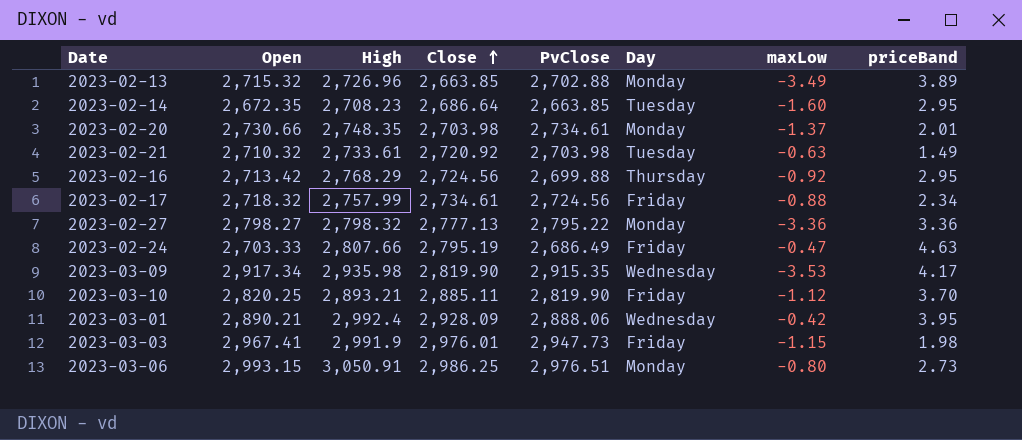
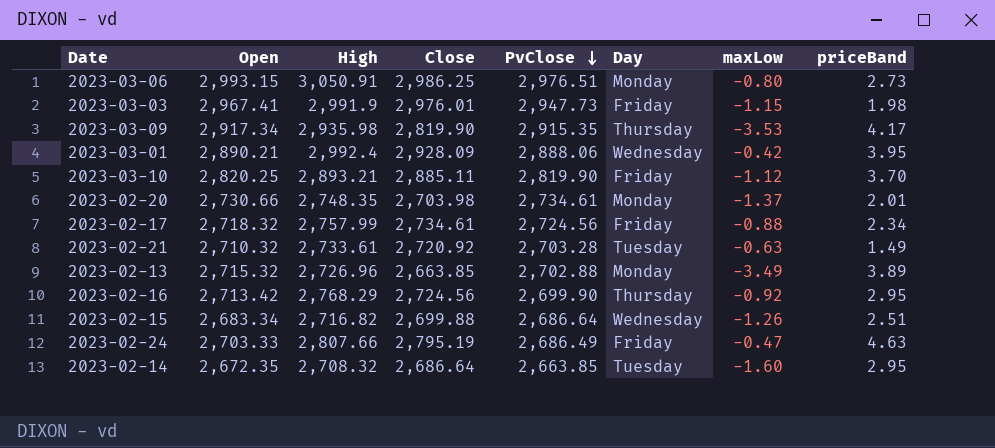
row order: Close ascending -> PvClose descending
row 2023-02-27: 2,798.27 | 2,798.32 | 2,777.13 | 2,795.22 | Monday | -3.36 | 3.36 -> none
2023-03-09 | Day: Wednesday -> Thursday
2023-02-21 | PvClose: 2,703.98 -> 2,703.28
2023-02-16 | PvClose: 2,699.88 -> 2,699.90
row 2023-02-15: none -> 2,683.34 | 2,716.82 | 2,699.88 | 2,686.64 | Wednesday | -1.26 | 2.51
2023-02-14 | High: 2,708.23 -> 2,708.32

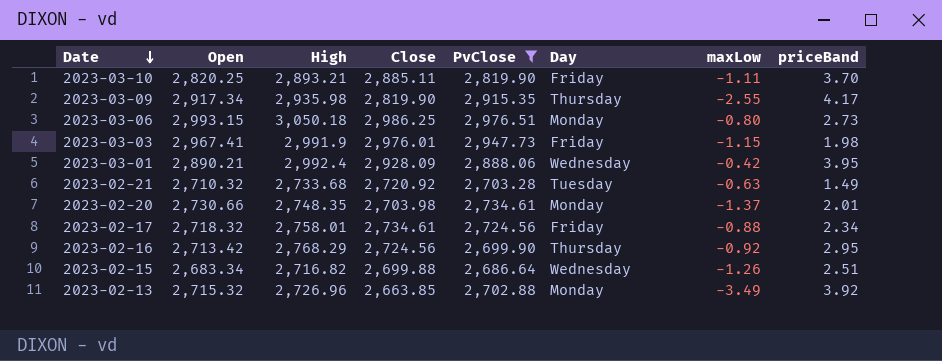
filter: none -> PvClose >= 2,686.64
row order: PvClose descending -> Date descending
2023-03-10 | maxLow: -1.12 -> -1.11
2023-03-09 | maxLow: -3.53 -> -2.55
2023-03-06 | High: 3,050.91 -> 3,050.18
2023-02-21 | High: 2,733.61 -> 2,733.68
2023-02-17 | High: 2,757.99 -> 2,758.01
2023-02-13 | priceBand: 3.89 -> 3.92

